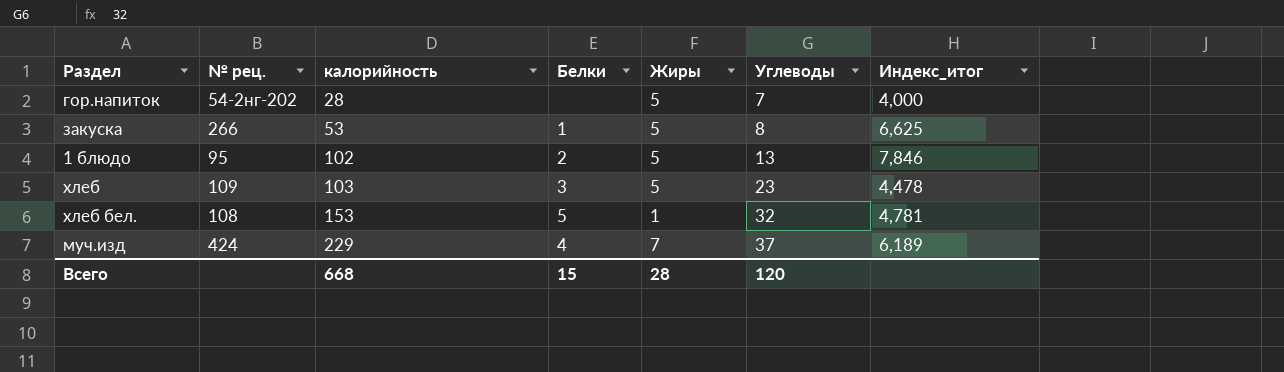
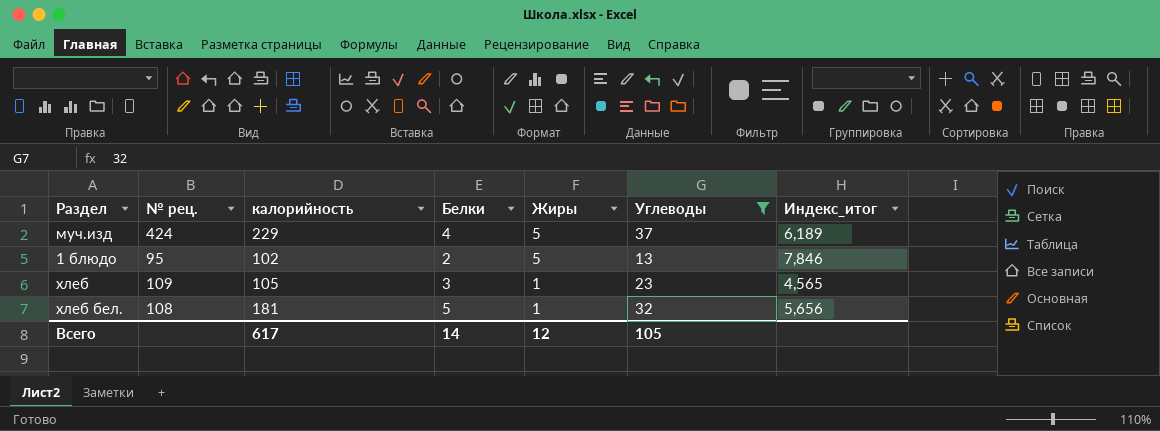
filter: none -> Углеводы >= 13
row order: калорийность ascending -> Жиры descending
муч.изд | Жиры: 7 -> 5
хлеб | калорийность: 103 -> 105
хлеб | Жиры: 5 -> 1
хлеб | Индекс_итог: 4,478 -> 4,565
хлеб бел. | калорийность: 153 -> 181
хлеб бел. | Индекс_итог: 4,781 -> 5,656
Всего | калорийность: 668 -> 617
Всего | Белки: 15 -> 14
Всего | Жиры: 28 -> 12
Всего | Углеводы: 120 -> 105

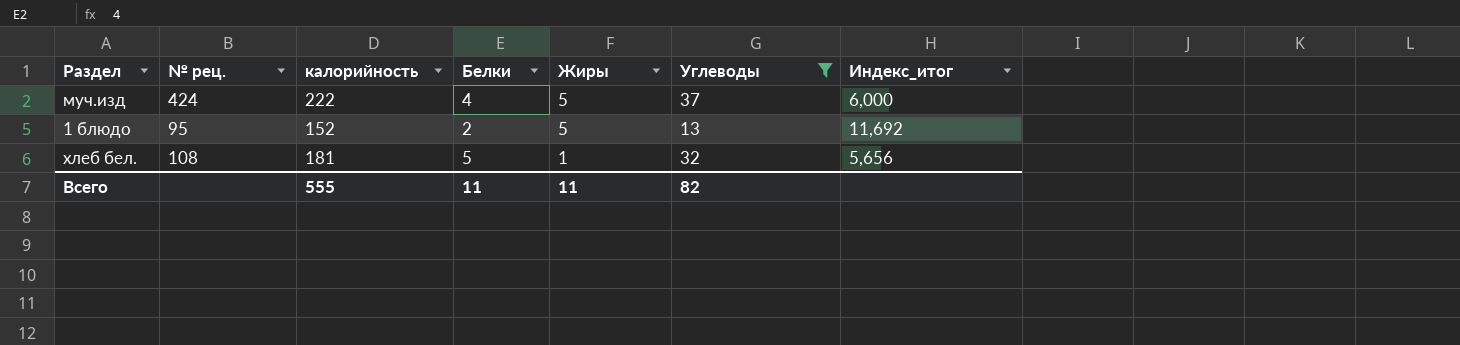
row хлеб: 109 | 105 | 3 | 1 | 23 | 4,565 -> none
муч.изд | калорийность: 229 -> 222
муч.изд | Индекс_итог: 6,189 -> 6,000
1 блюдо | калорийность: 102 -> 152
1 блюдо | Индекс_итог: 7,846 -> 11,692
Всего | калорийность: 617 -> 555
Всего | Белки: 14 -> 11
Всего | Жиры: 12 -> 11
Всего | Углеводы: 105 -> 82

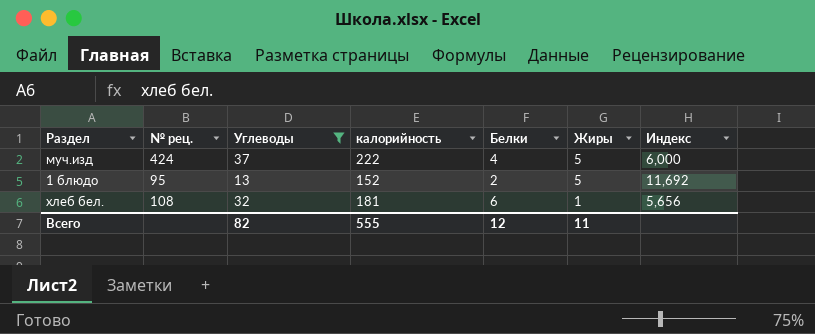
column Углеводы | position: 6 -> 3
column name: Индекс_итог -> Индекс
хлеб бел. | Белки: 5 -> 6
Всего | Белки: 11 -> 12

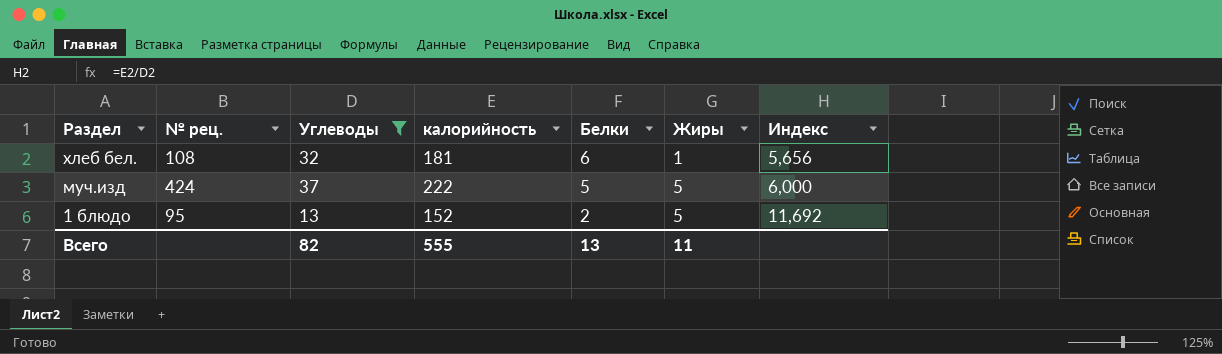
row order: Жиры descending -> Раздел descending
муч.изд | Белки: 4 -> 5
Всего | Белки: 12 -> 13

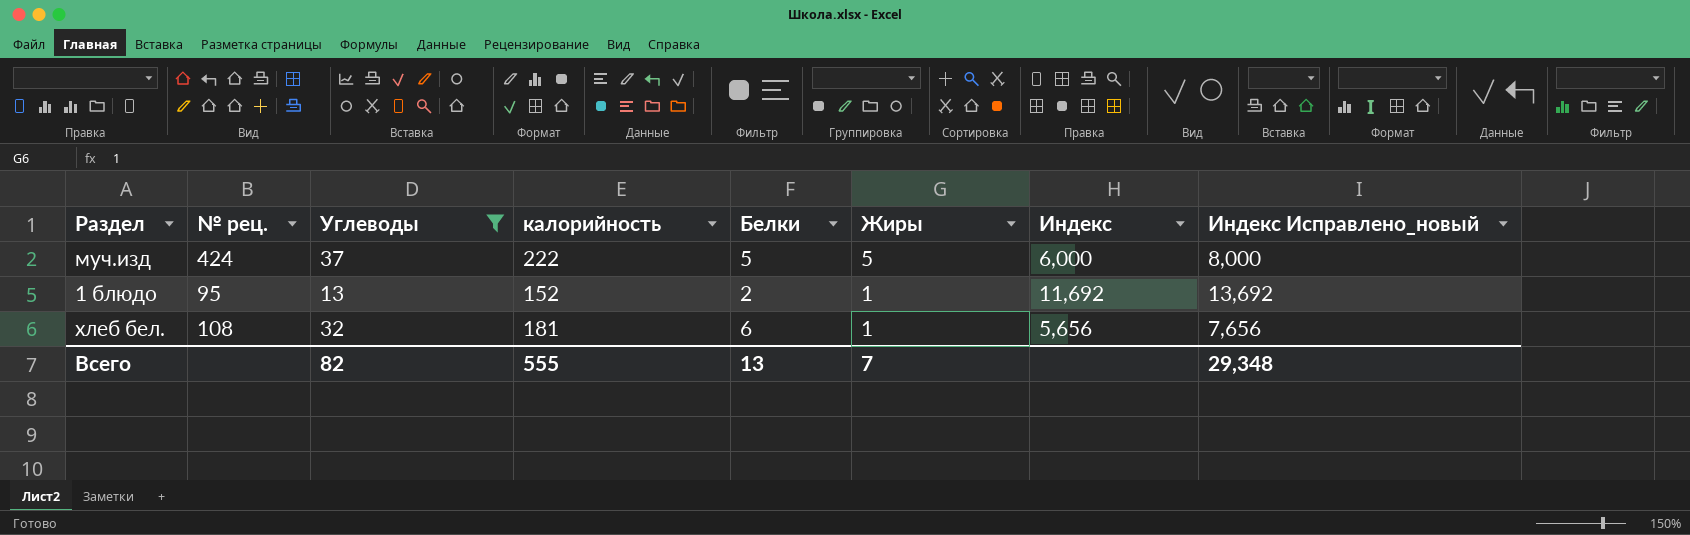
row order: Раздел descending -> Жиры descending
column Индекс Исправлено_новый | formula: none -> [Индекс] + 2
1 блюдо | Жиры: 5 -> 1
Всего | Жиры: 11 -> 7

